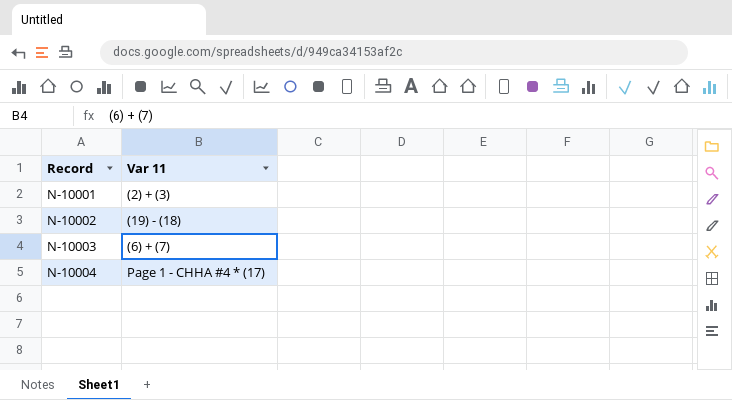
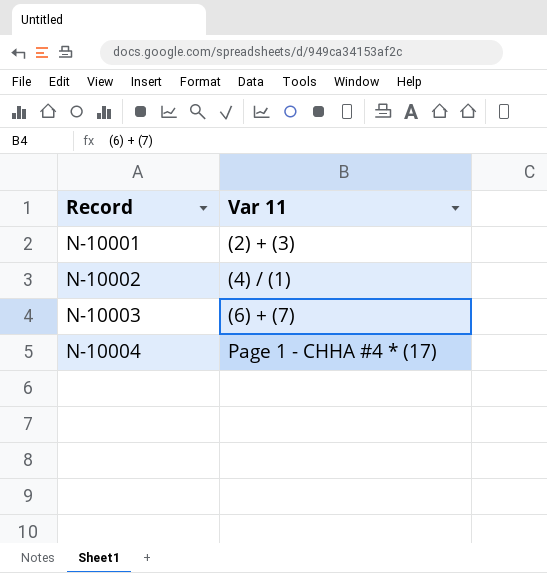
N-10002 | Var 11: (19) - (18) -> (4) / (1)

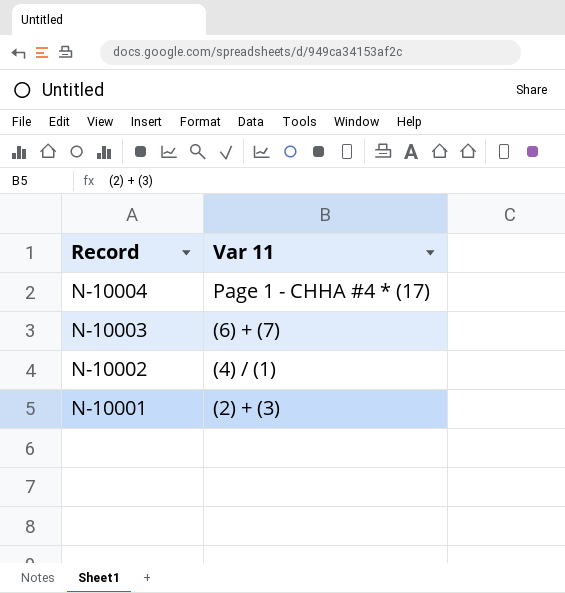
row order: Record ascending -> Record descending

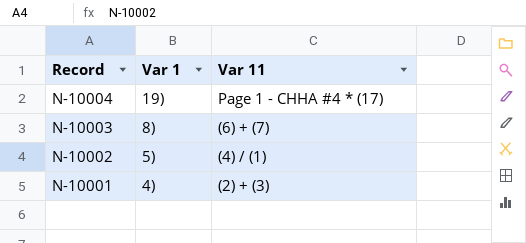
column Var 1 | position: none -> 2

